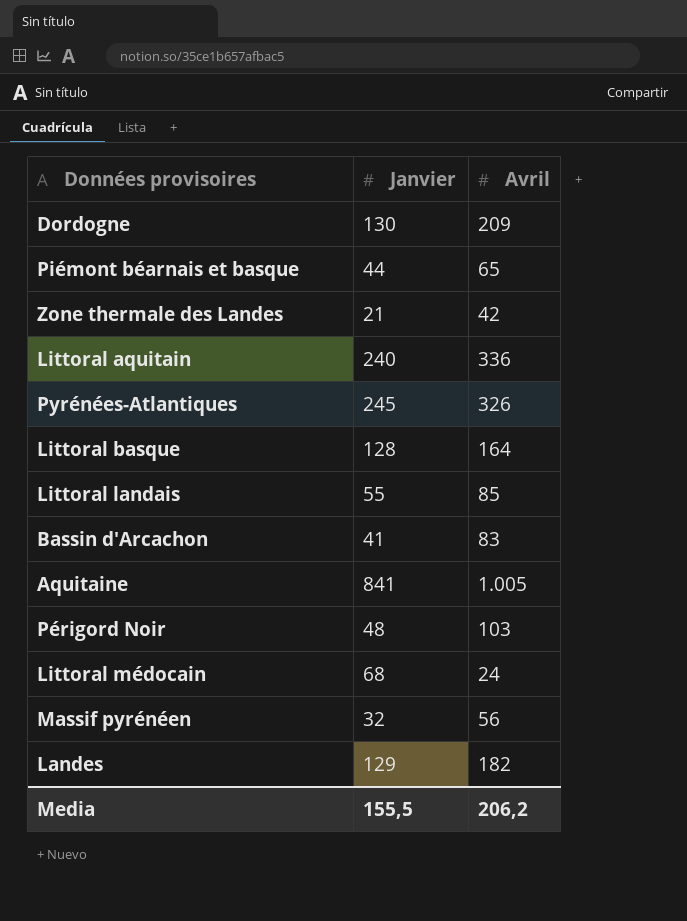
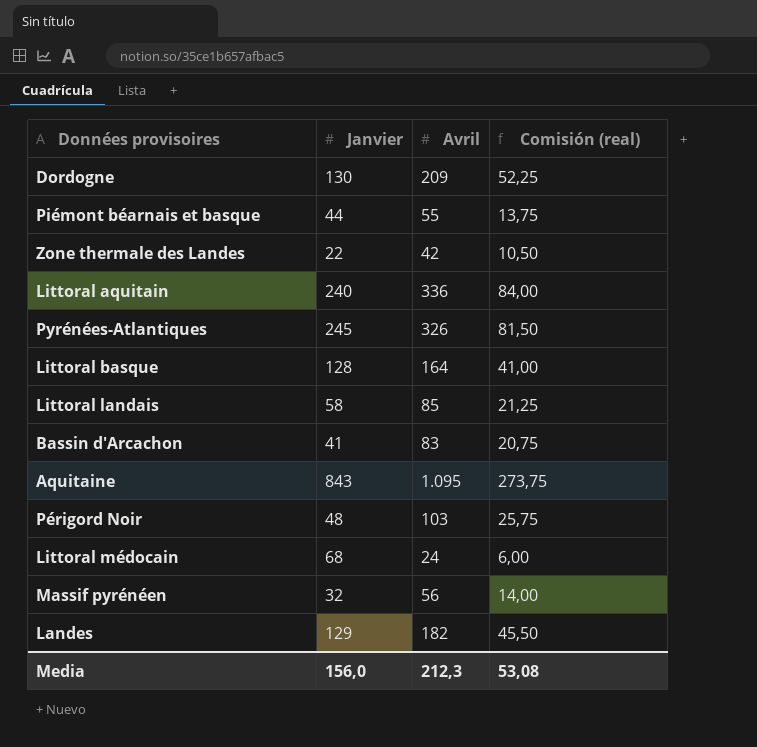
column Comisión (real) | formula: none -> [Avril] * 0,25
Piémont béarnais et basque | Avril: 65 -> 55
Zone thermale des Landes | Janvier: 21 -> 22
Littoral landais | Janvier: 55 -> 58
Aquitaine | Janvier: 841 -> 843
Aquitaine | Avril: 1.005 -> 1.095
Media | Janvier: 155,5 -> 156,0
Media | Avril: 206,2 -> 212,3

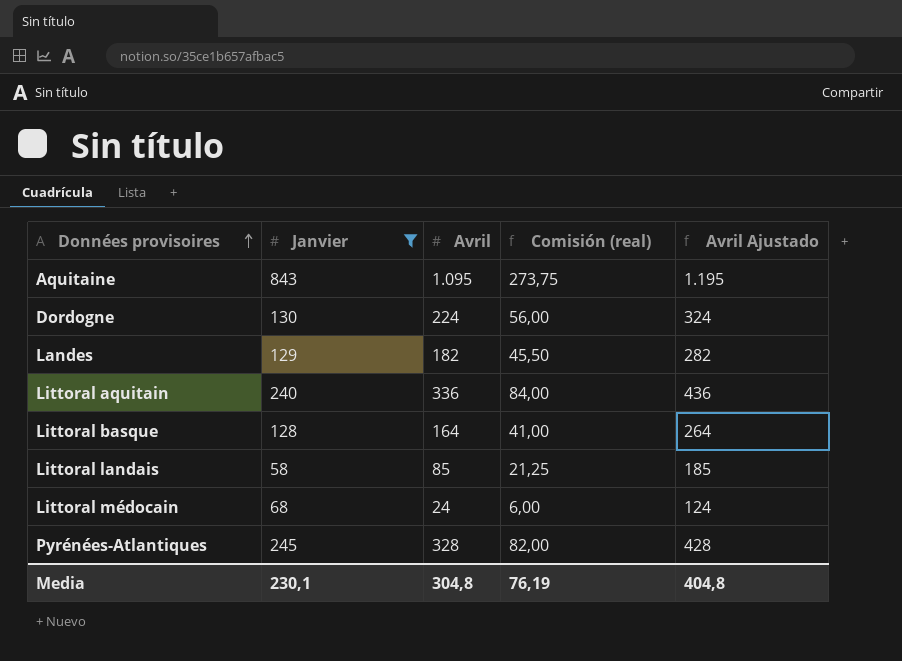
filter: none -> Janvier >= 58
row order: none -> Données provisoires ascending
column Avril Ajustado | formula: none -> [Avril] + 100
Dordogne | Avril: 209 -> 224
Dordogne | Comisión (real): 52,25 -> 56,00
Pyrénées-Atlantiques | Avril: 326 -> 328
Pyrénées-Atlantiques | Comisión (real): 81,50 -> 82,00
Media | Janvier: 156,0 -> 230,1
Media | Avril: 212,3 -> 304,8
Media | Comisión (real): 53,08 -> 76,19

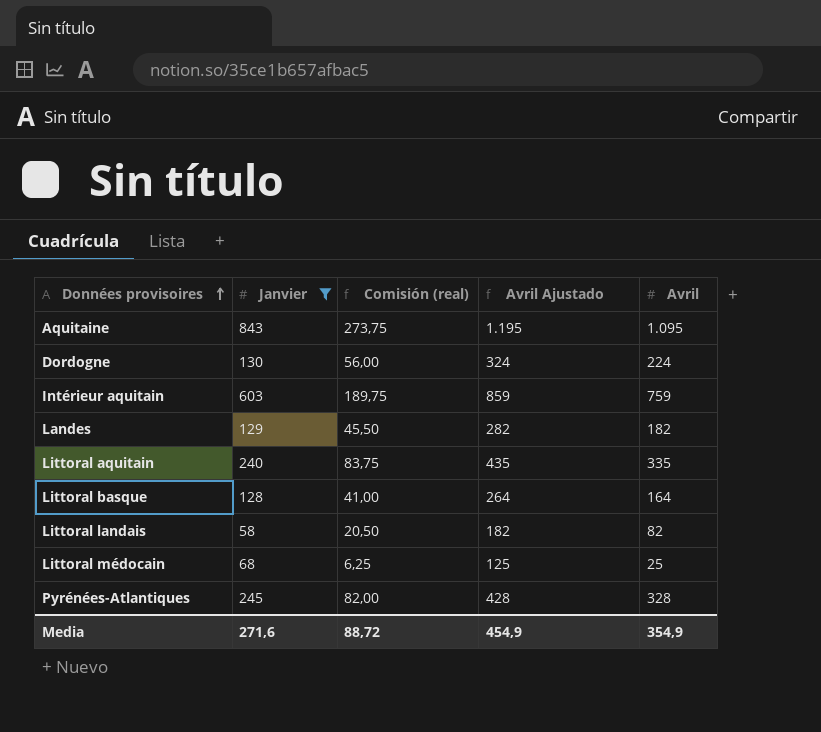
column Avril | position: 3 -> 5
row Intérieur aquitain: none -> 603 | 189,75 | 859 | 759
Littoral aquitain | Comisión (real): 84,00 -> 83,75
Littoral aquitain | Avril Ajustado: 436 -> 435
Littoral aquitain | Avril: 336 -> 335
Littoral landais | Comisión (real): 21,25 -> 20,50
Littoral landais | Avril Ajustado: 185 -> 182
Littoral landais | Avril: 85 -> 82
Littoral médocain | Comisión (real): 6,00 -> 6,25
Littoral médocain | Avril Ajustado: 124 -> 125
Littoral médocain | Avril: 24 -> 25
Media | Janvier: 230,1 -> 271,6
Media | Comisión (real): 76,19 -> 88,72
Media | Avril Ajustado: 404,8 -> 454,9
Media | Avril: 304,8 -> 354,9

